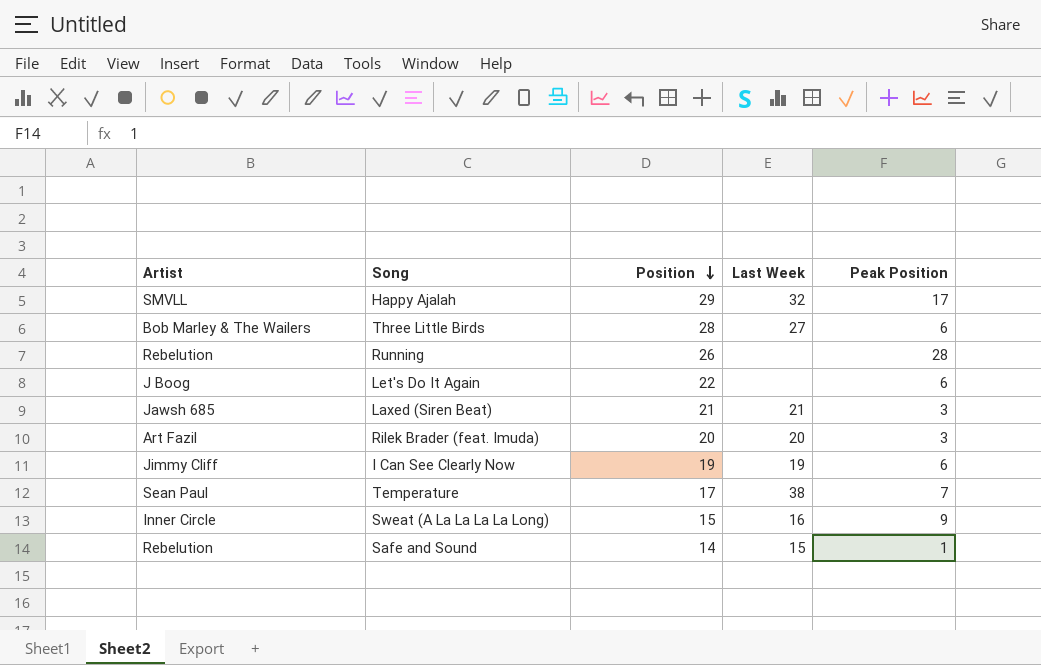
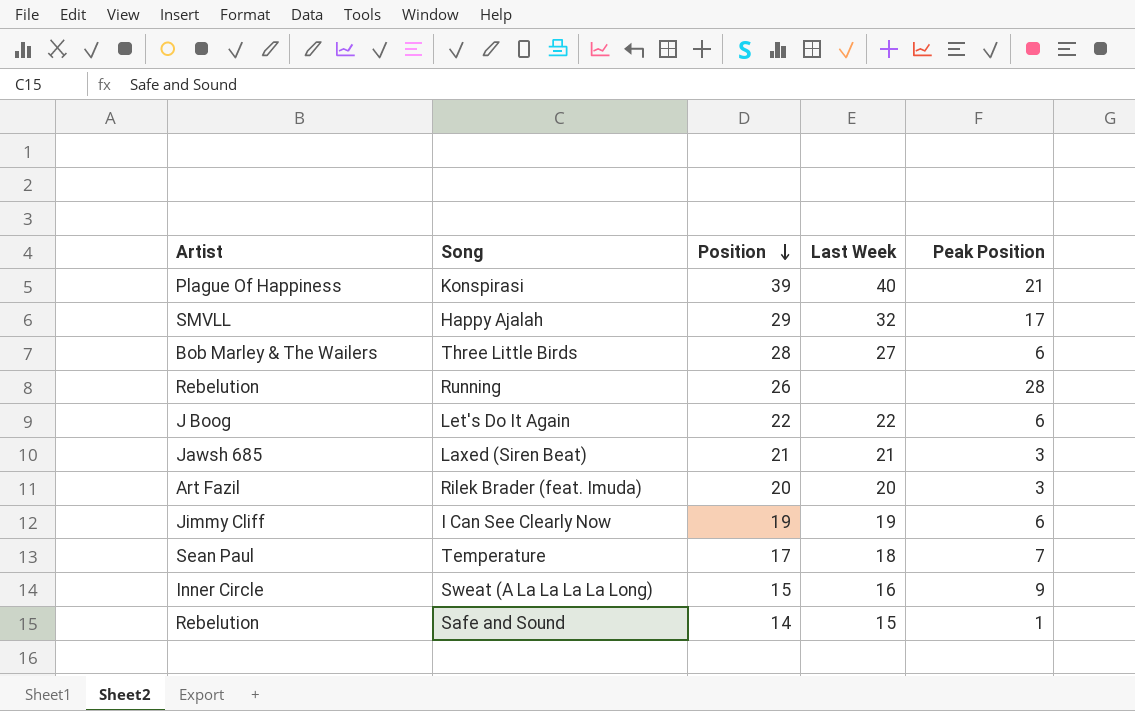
row Konspirasi: none -> Plague Of Happiness | 39 | 40 | 21
Let's Do It Again | Last Week: none -> 22
Temperature | Last Week: 38 -> 18

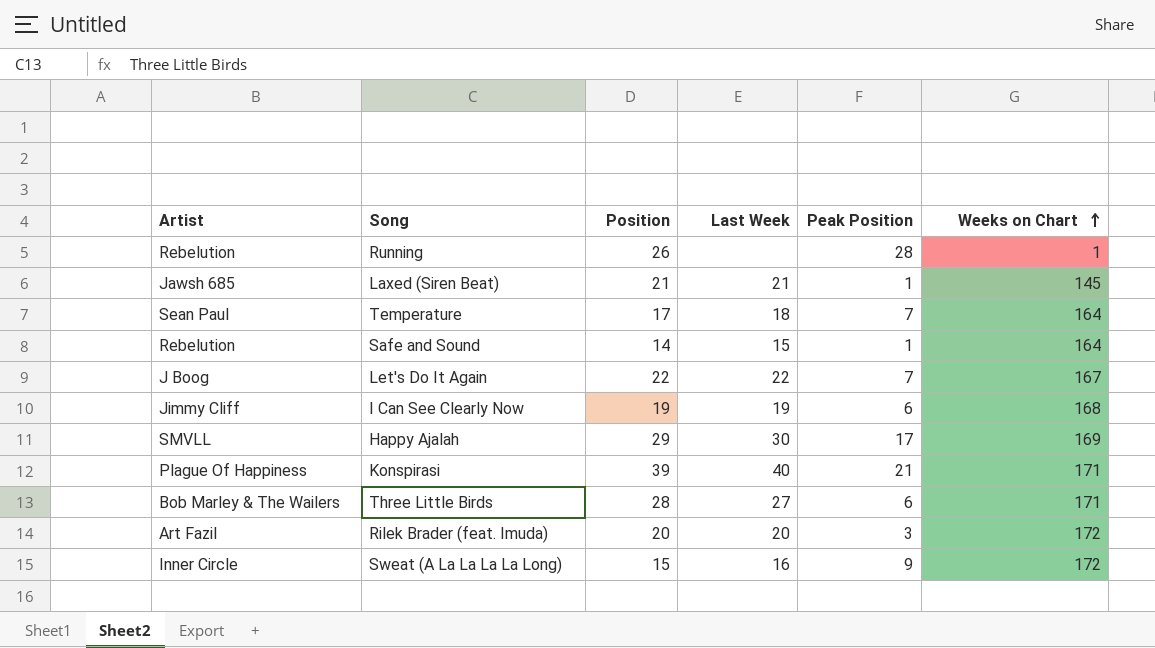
row order: Position descending -> Weeks on Chart ascending
column Weeks on Chart | position: none -> 6
Laxed (Siren Beat) | Peak Position: 3 -> 1
Let's Do It Again | Peak Position: 6 -> 7
Happy Ajalah | Last Week: 32 -> 30

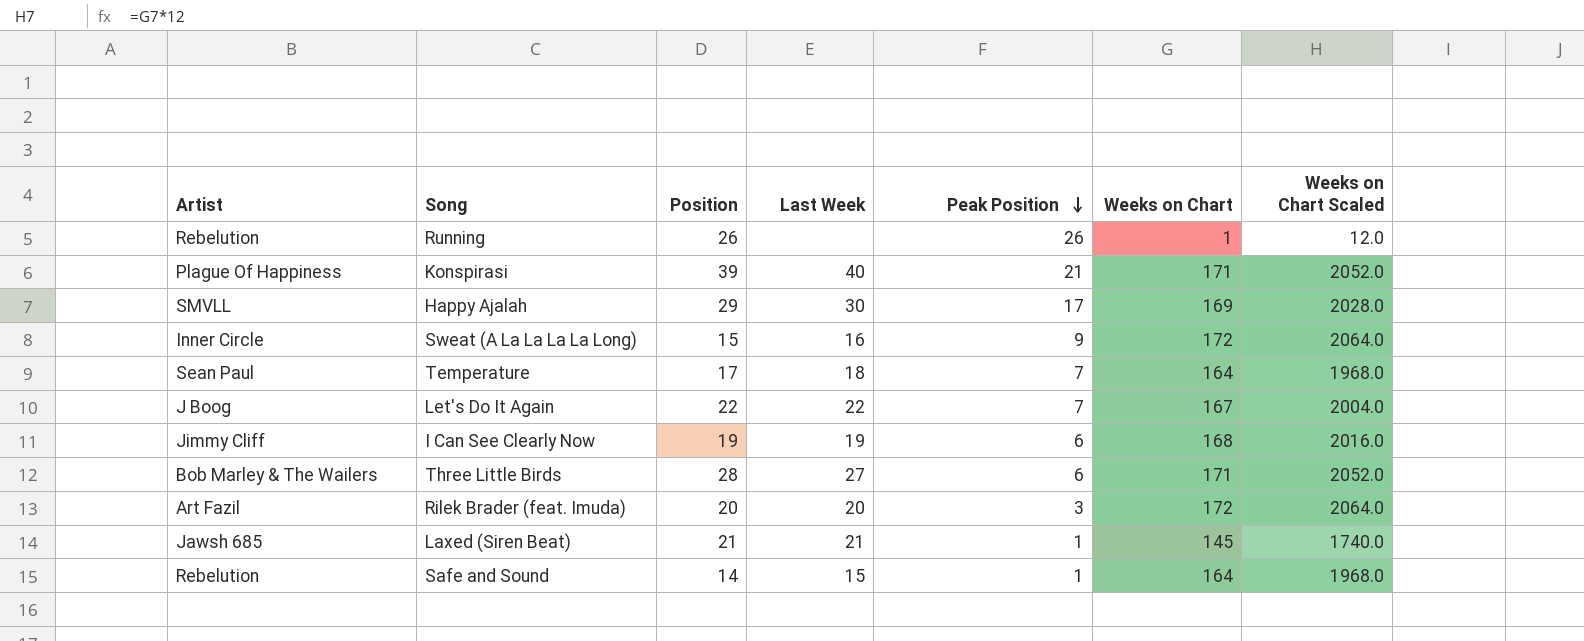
row order: Weeks on Chart ascending -> Peak Position descending
column Weeks on Chart Scaled | formula: none -> [Weeks on Chart] * 12
Running | Peak Position: 28 -> 26

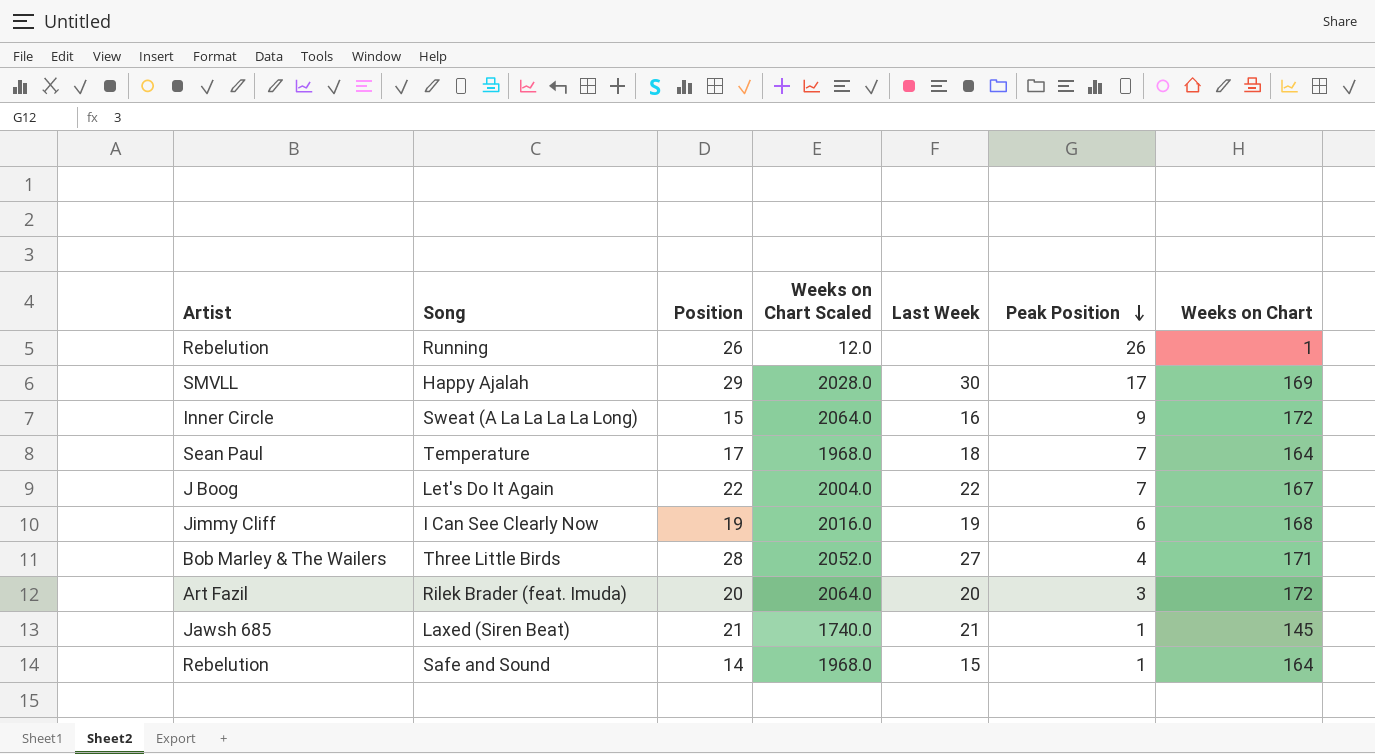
column Weeks on Chart Scaled | position: 7 -> 4
row Konspirasi: Plague Of Happiness | 39 | 40 | 21 | 171 | 2052.0 -> none
Three Little Birds | Peak Position: 6 -> 4

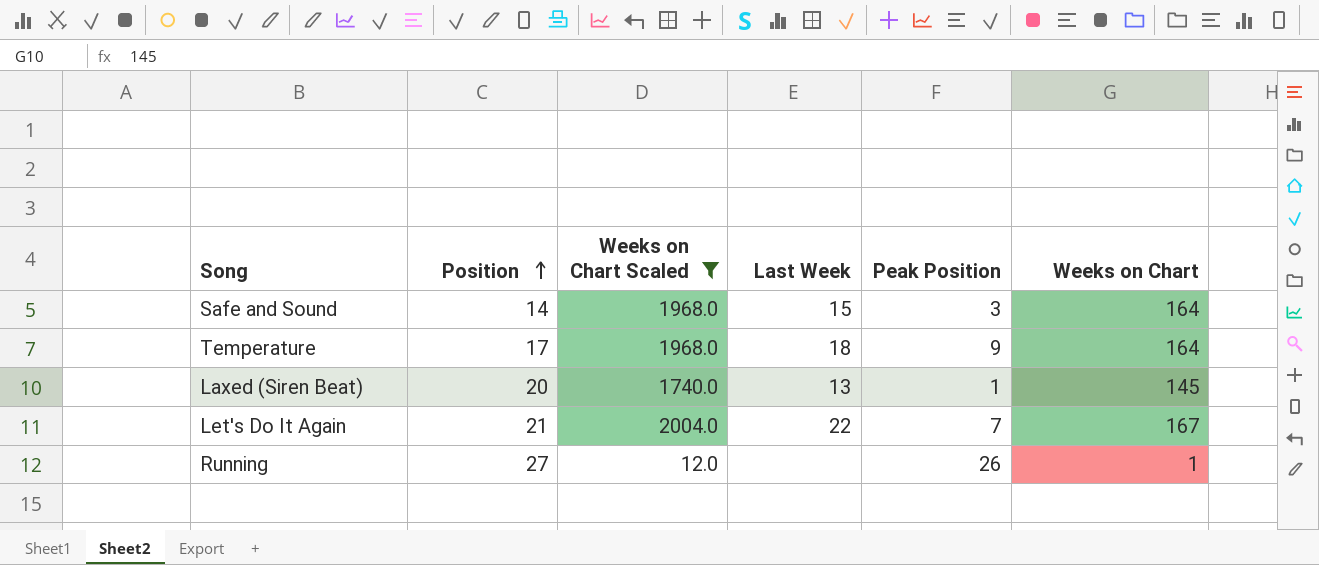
filter: none -> Weeks on Chart Scaled <= 2004.0
row order: Peak Position descending -> Position ascending
column Artist | position: 1 -> none
Safe and Sound | Peak Position: 1 -> 3
Temperature | Peak Position: 7 -> 9
Laxed (Siren Beat) | Position: 21 -> 20
Laxed (Siren Beat) | Last Week: 21 -> 13
Let's Do It Again | Position: 22 -> 21
Running | Position: 26 -> 27

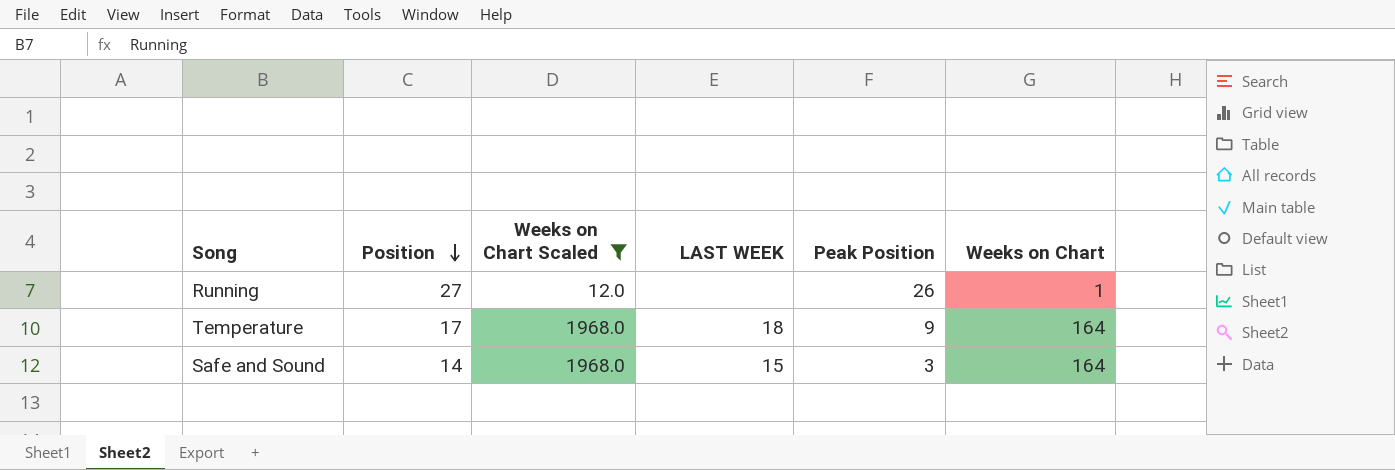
row order: Position ascending -> Position descending
column name: Last Week -> LAST WEEK
row Laxed (Siren Beat): 20 | 1740.0 | 13 | 1 | 145 -> none
row Let's Do It Again: 21 | 2004.0 | 22 | 7 | 167 -> none

